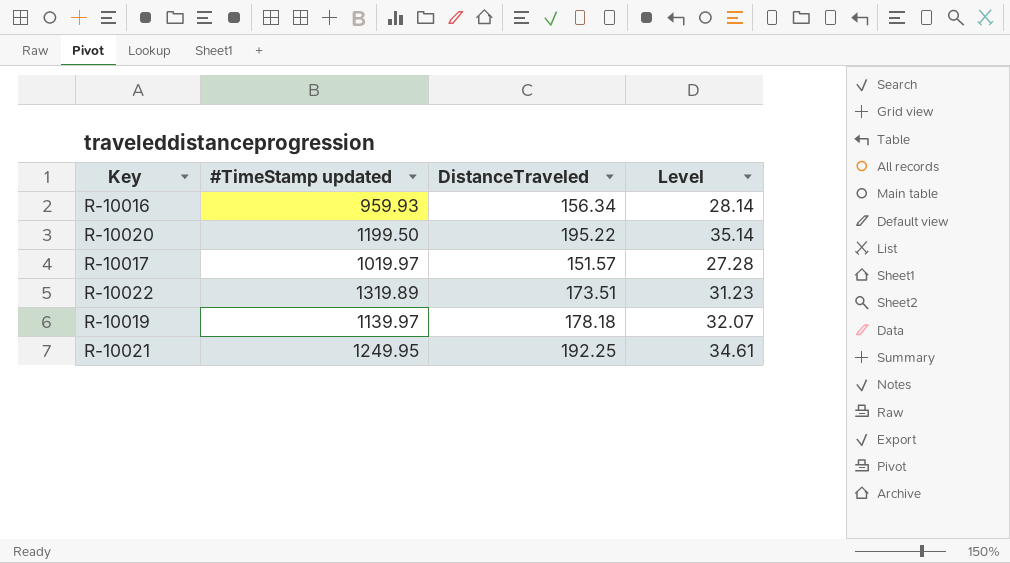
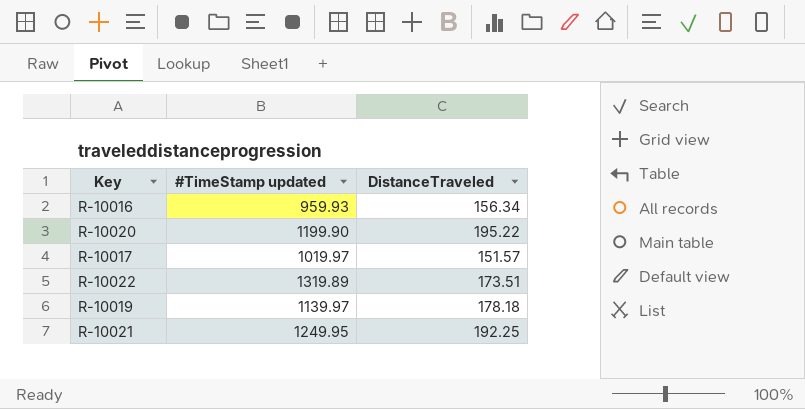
column Level | formula: [DistanceTraveled] * 0.18 -> none
R-10020 | #TimeStamp updated: 1199.50 -> 1199.90

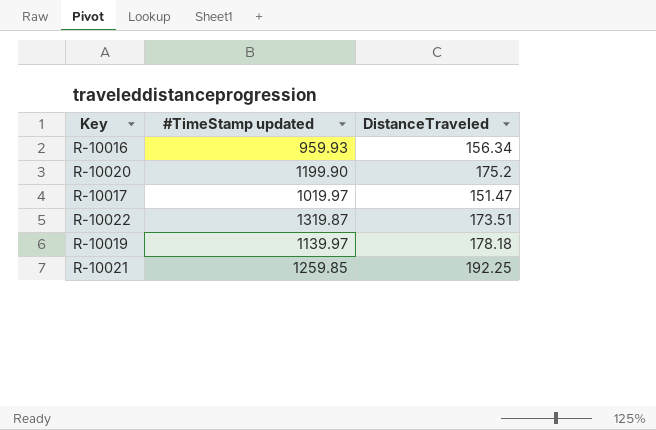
R-10020 | DistanceTraveled: 195.22 -> 175.2
R-10017 | DistanceTraveled: 151.57 -> 151.47
R-10022 | #TimeStamp updated: 1319.89 -> 1319.87
R-10021 | #TimeStamp updated: 1249.95 -> 1259.85

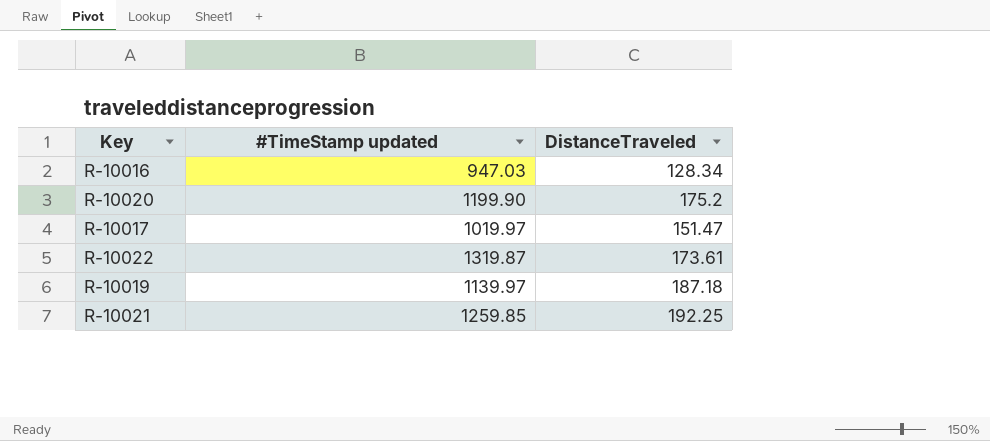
R-10016 | #TimeStamp updated: 959.93 -> 947.03
R-10016 | DistanceTraveled: 156.34 -> 128.34
R-10022 | DistanceTraveled: 173.51 -> 173.61
R-10019 | DistanceTraveled: 178.18 -> 187.18

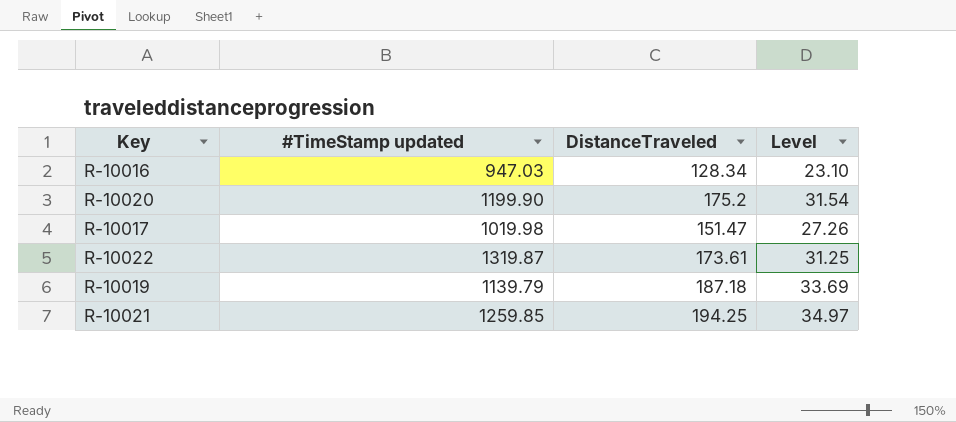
column Level | formula: none -> [DistanceTraveled] * 0.18
R-10017 | #TimeStamp updated: 1019.97 -> 1019.98
R-10019 | #TimeStamp updated: 1139.97 -> 1139.79
R-10021 | DistanceTraveled: 192.25 -> 194.25

